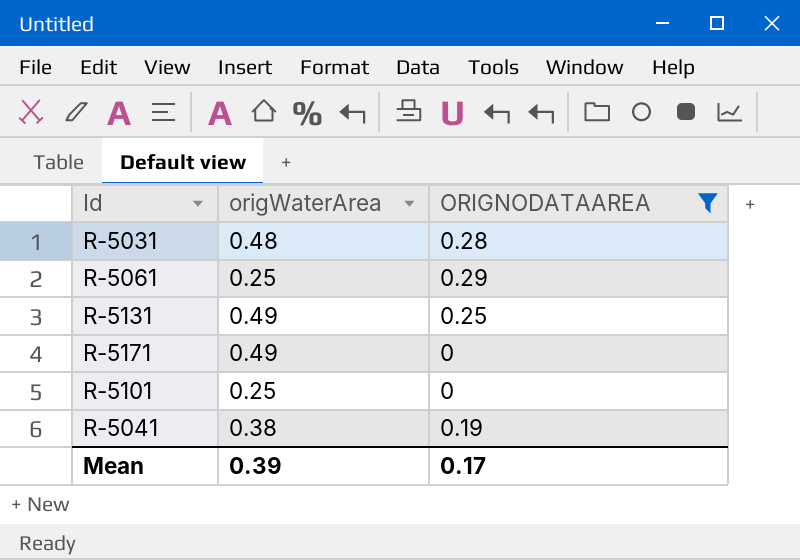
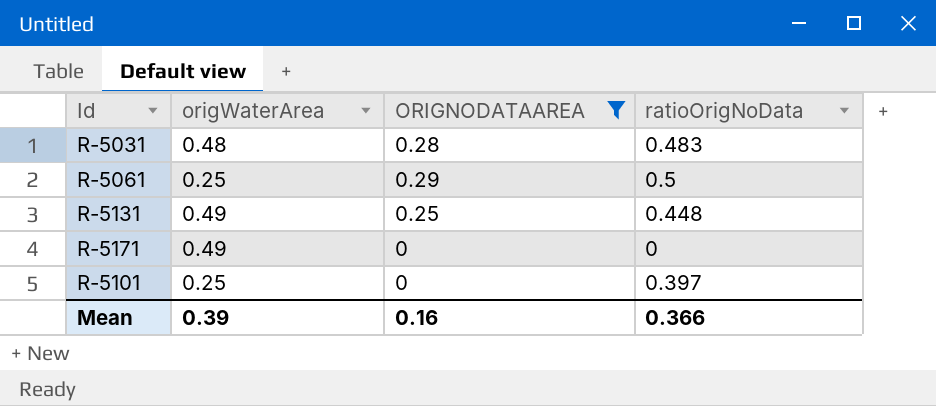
column ratioOrigNoData | position: none -> 4
row R-5041: 0.38 | 0.19 -> none
Mean | ORIGNODATAAREA: 0.17 -> 0.16

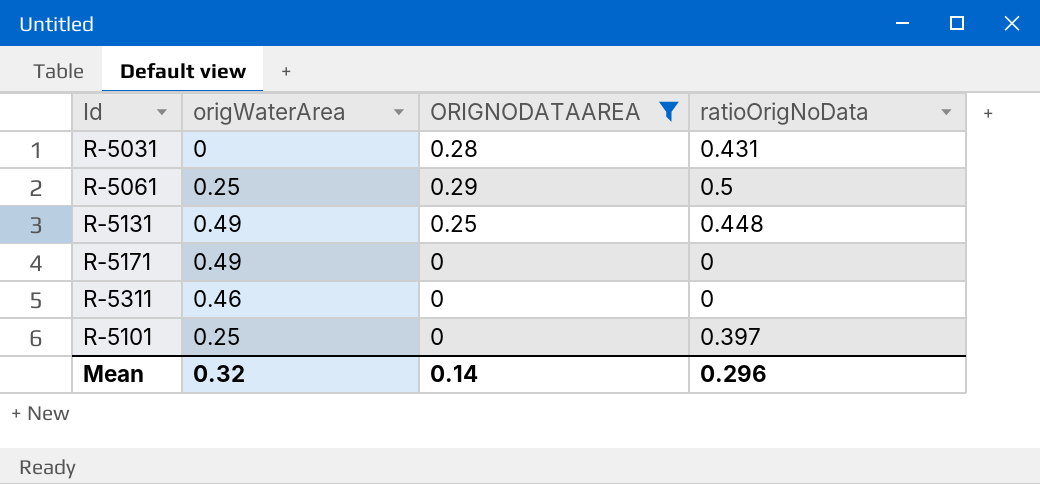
R-5031 | origWaterArea: 0.48 -> 0
R-5031 | ratioOrigNoData: 0.483 -> 0.431
row R-5311: none -> 0.46 | 0 | 0
Mean | origWaterArea: 0.39 -> 0.32
Mean | ORIGNODATAAREA: 0.16 -> 0.14
Mean | ratioOrigNoData: 0.366 -> 0.296

